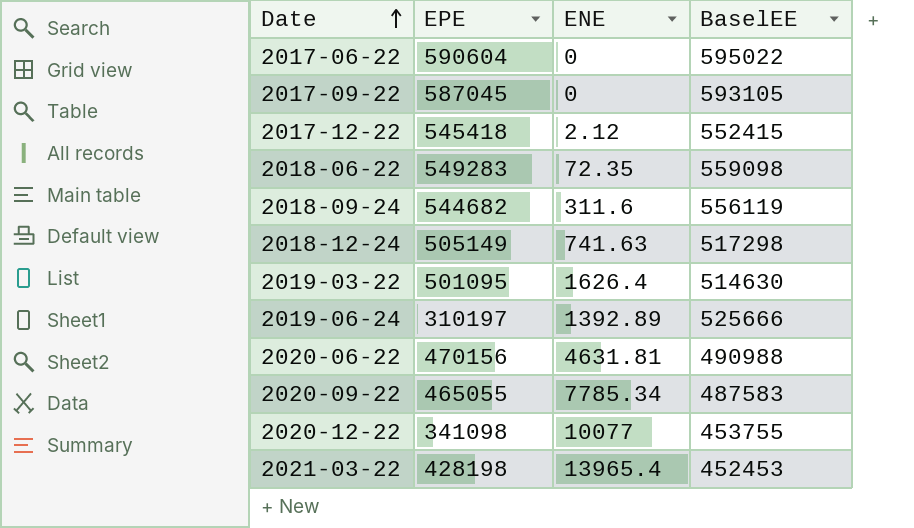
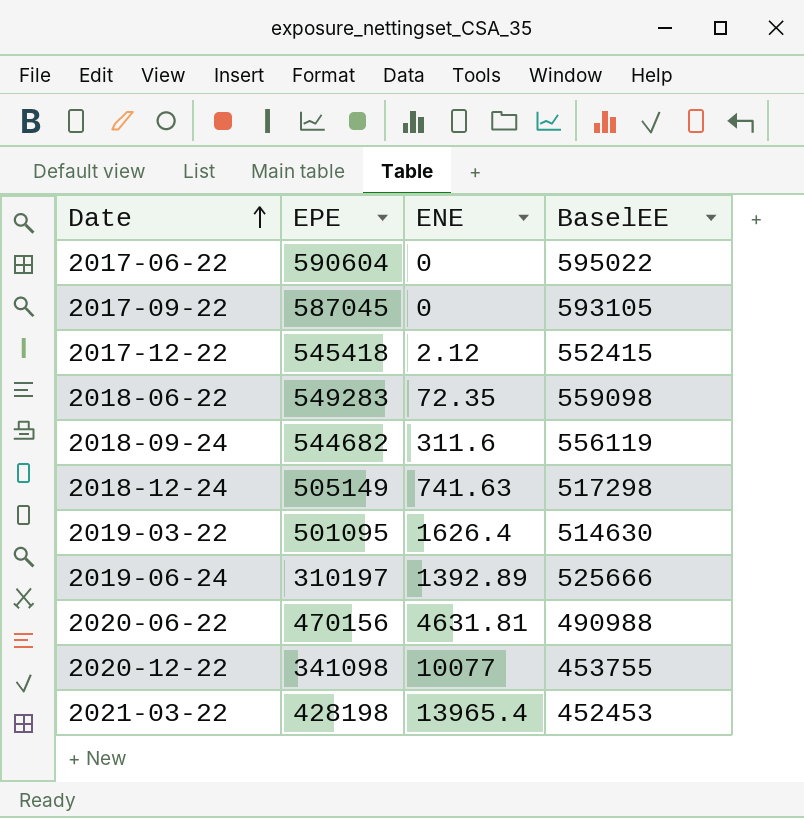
row 2020-09-22: 465055 | 7785.34 | 487583 -> none

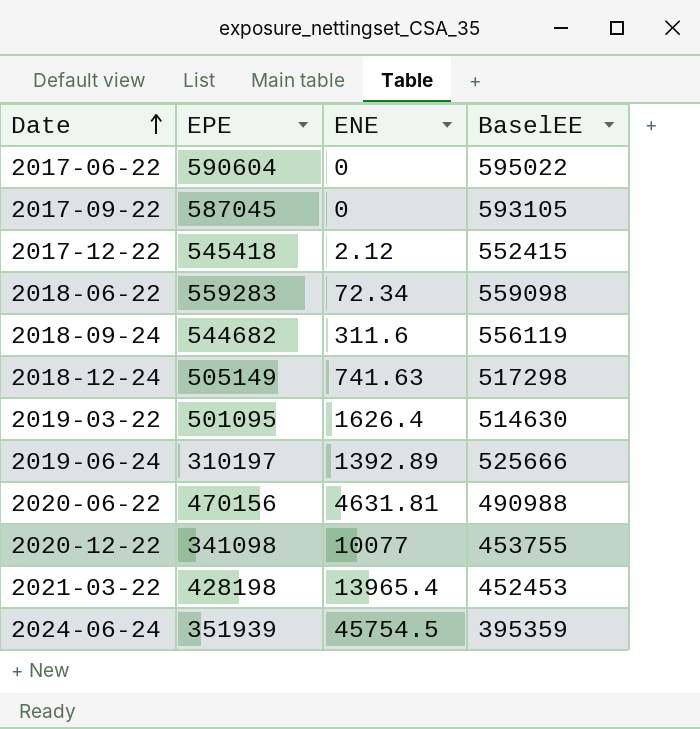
2018-06-22 | EPE: 549283 -> 559283
2018-06-22 | ENE: 72.35 -> 72.34
row 2024-06-24: none -> 351939 | 45754.5 | 395359

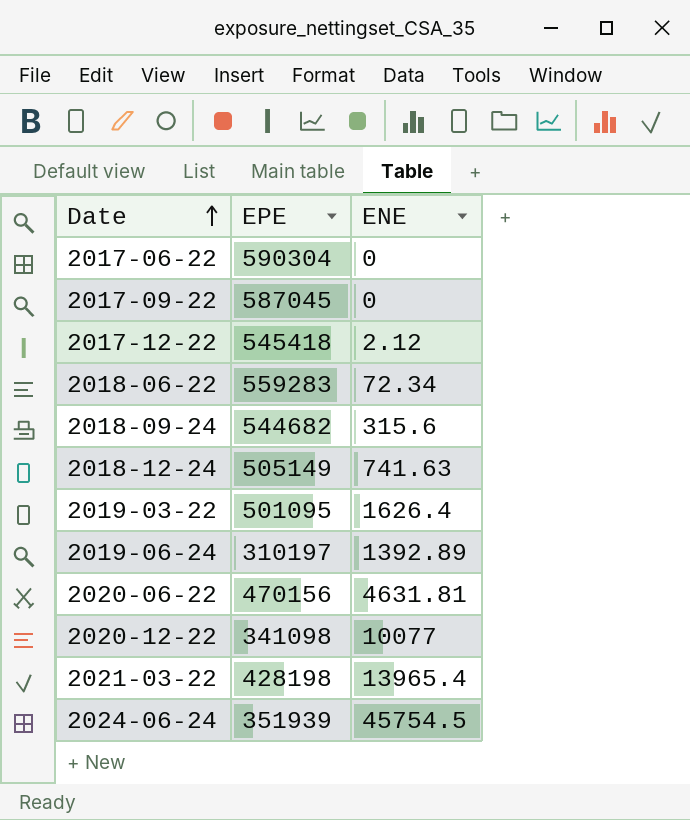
column BaselEE | position: 4 -> none
2017-06-22 | EPE: 590604 -> 590304
2018-09-24 | ENE: 311.6 -> 315.6

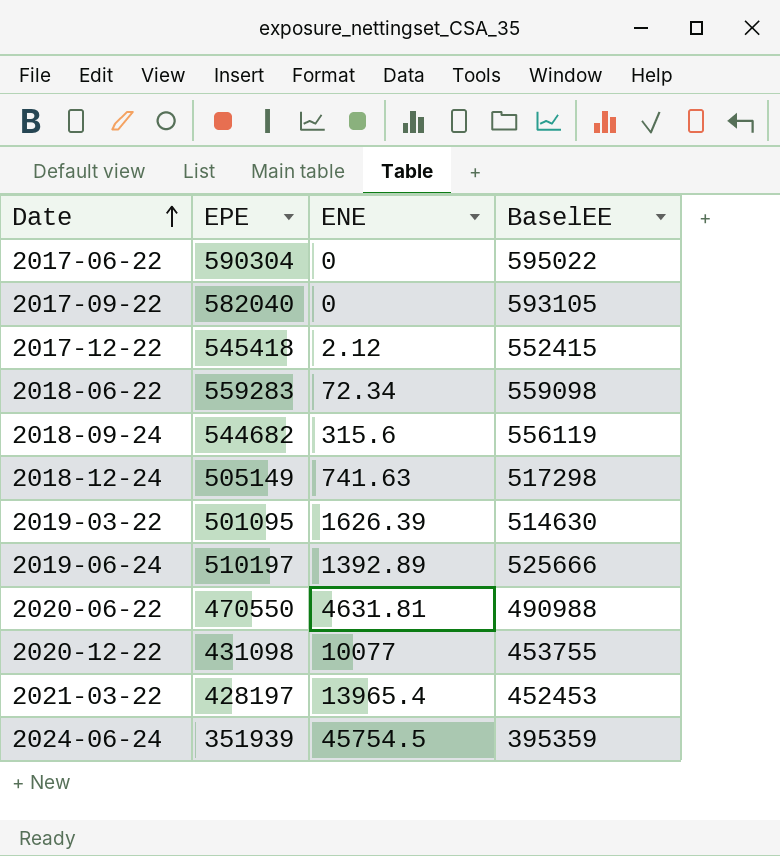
column BaselEE | position: none -> 4
2017-09-22 | EPE: 587045 -> 582040
2019-03-22 | ENE: 1626.4 -> 1626.39
2019-06-24 | EPE: 310197 -> 510197
2020-06-22 | EPE: 470156 -> 470550
2020-12-22 | EPE: 341098 -> 431098
2021-03-22 | EPE: 428198 -> 428197

